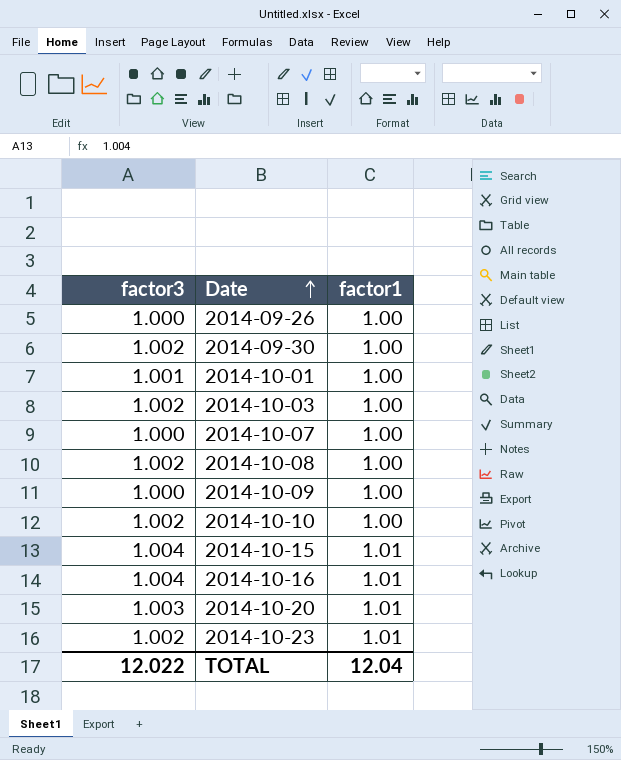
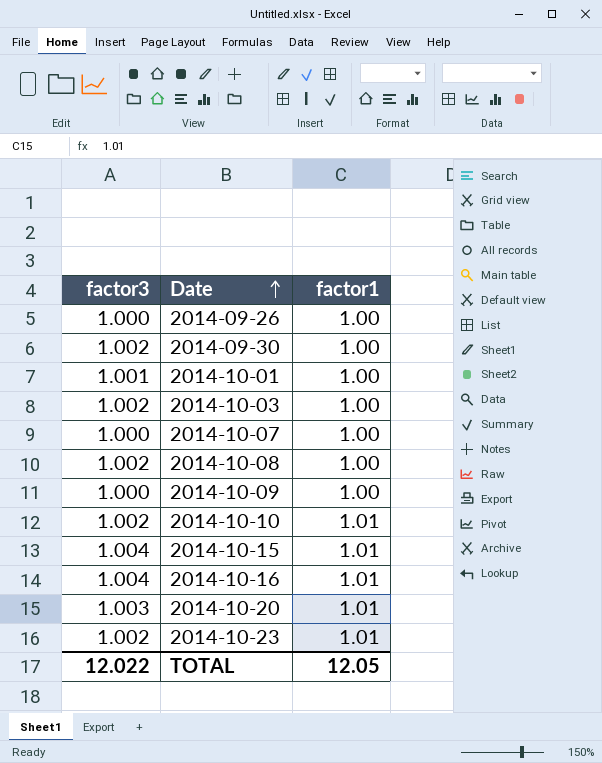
2014-10-10 | factor1: 1.00 -> 1.01
TOTAL | factor1: 12.04 -> 12.05

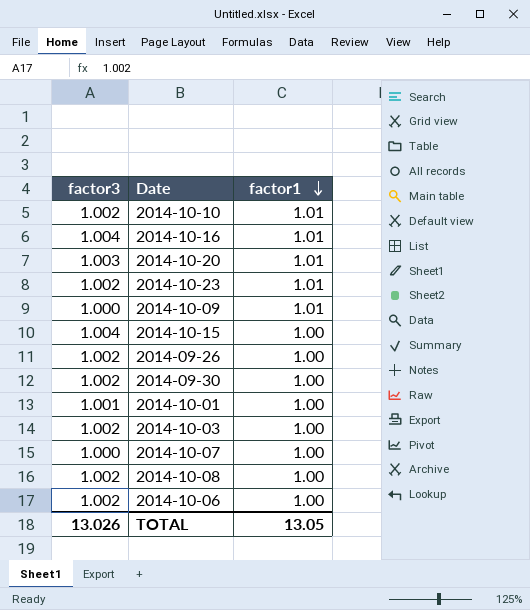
row order: Date ascending -> factor1 descending
2014-10-09 | factor1: 1.00 -> 1.01
2014-10-15 | factor1: 1.01 -> 1.00
2014-09-26 | factor3: 1.000 -> 1.002
row 2014-10-06: none -> 1.002 | 1.00
TOTAL | factor3: 12.022 -> 13.026
TOTAL | factor1: 12.05 -> 13.05

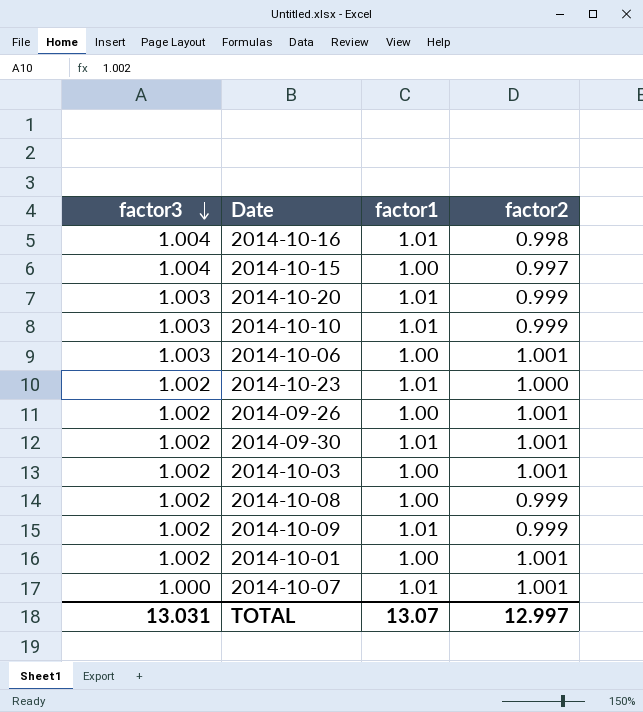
row order: factor1 descending -> factor3 descending
column factor2 | position: none -> 4
2014-10-10 | factor3: 1.002 -> 1.003
2014-10-06 | factor3: 1.002 -> 1.003
2014-09-30 | factor1: 1.00 -> 1.01
2014-10-09 | factor3: 1.000 -> 1.002
2014-10-01 | factor3: 1.001 -> 1.002
2014-10-07 | factor1: 1.00 -> 1.01
TOTAL | factor3: 13.026 -> 13.031
TOTAL | factor1: 13.05 -> 13.07

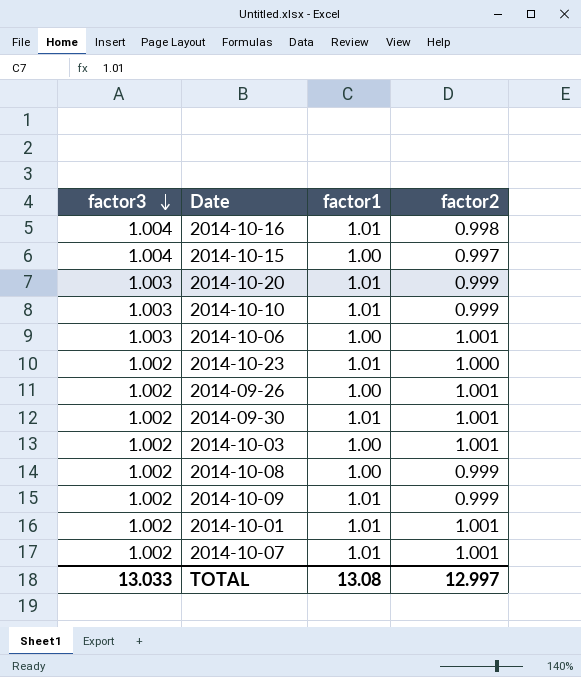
2014-10-01 | factor1: 1.00 -> 1.01
2014-10-07 | factor3: 1.000 -> 1.002
TOTAL | factor3: 13.031 -> 13.033
TOTAL | factor1: 13.07 -> 13.08

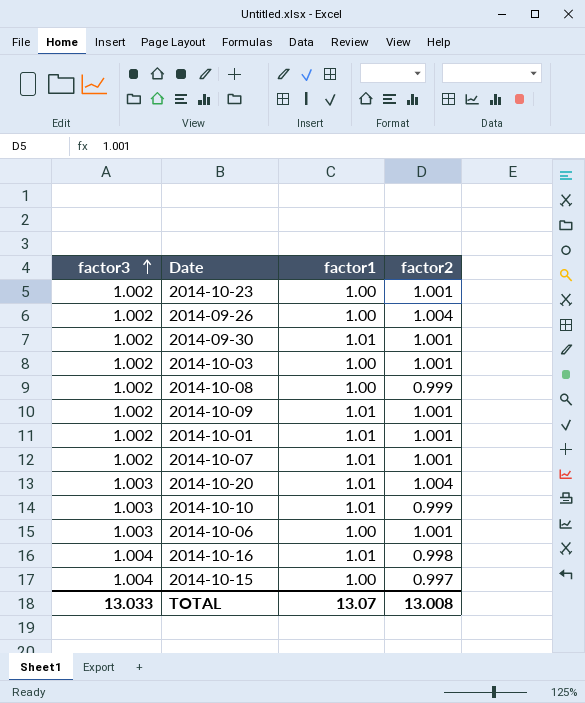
row order: factor3 descending -> factor3 ascending
2014-10-23 | factor1: 1.01 -> 1.00
2014-10-23 | factor2: 1.000 -> 1.001
2014-09-26 | factor2: 1.001 -> 1.004
2014-10-09 | factor2: 0.999 -> 1.001
2014-10-20 | factor2: 0.999 -> 1.004
TOTAL | factor1: 13.08 -> 13.07
TOTAL | factor2: 12.997 -> 13.008

